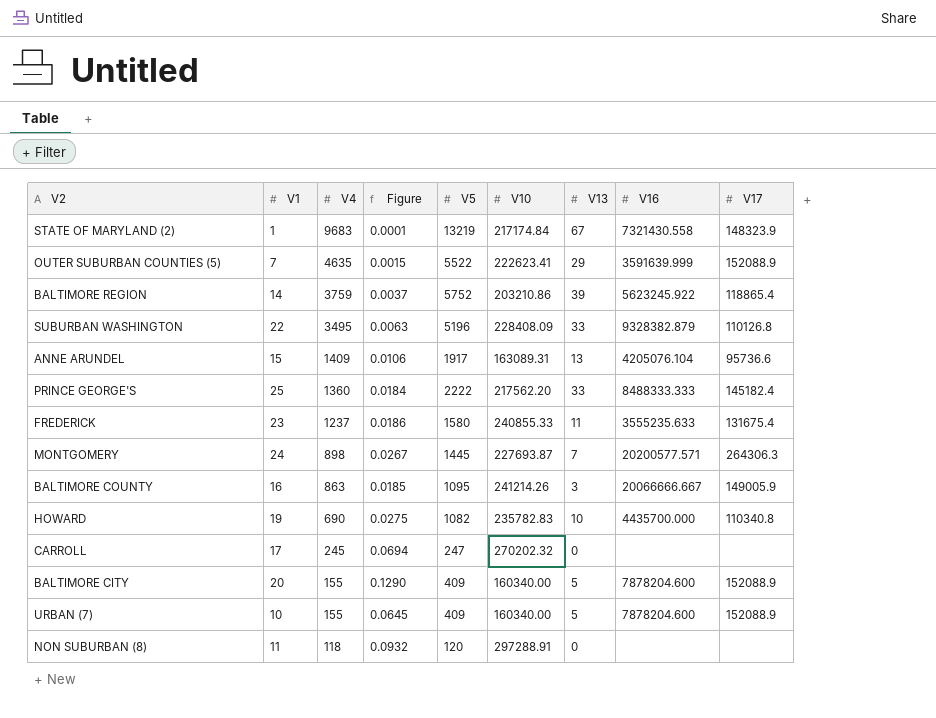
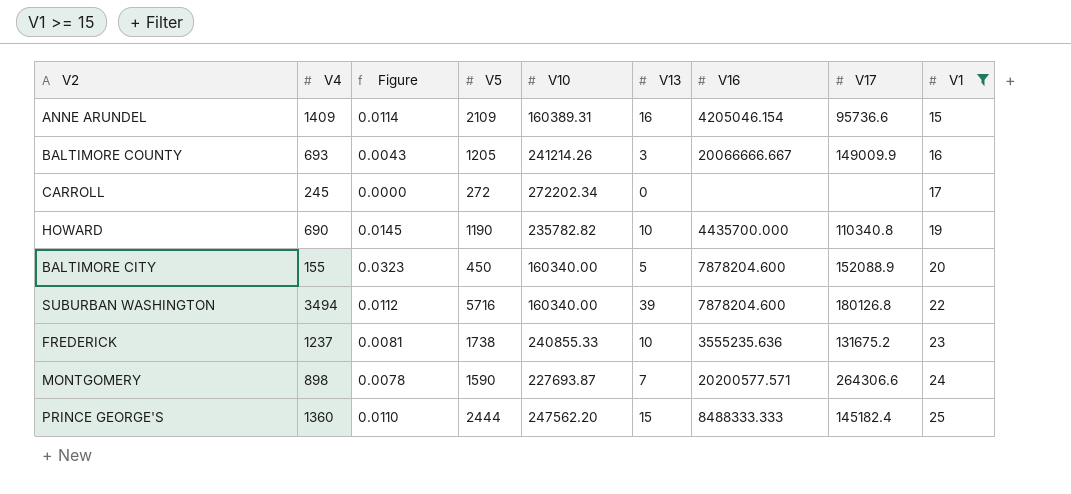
filter: none -> V1 >= 15
row order: V4 descending -> V1 ascending
column Figure | formula: [V1] / [V4] -> [V13] / [V4]
column V1 | position: 2 -> 9
ANNE ARUNDEL | V5: 1917 -> 2109
ANNE ARUNDEL | V10: 163089.31 -> 160389.31
ANNE ARUNDEL | V13: 13 -> 16
ANNE ARUNDEL | V16: 4205076.104 -> 4205046.154
BALTIMORE COUNTY | V4: 863 -> 693
BALTIMORE COUNTY | V5: 1095 -> 1205
BALTIMORE COUNTY | V17: 149005.9 -> 149009.9
CARROLL | V5: 247 -> 272
CARROLL | V10: 270202.32 -> 272202.34
HOWARD | V5: 1082 -> 1190
HOWARD | V10: 235782.83 -> 235782.82
BALTIMORE CITY | V5: 409 -> 450
SUBURBAN WASHINGTON | V4: 3495 -> 3494
SUBURBAN WASHINGTON | V5: 5196 -> 5716
SUBURBAN WASHINGTON | V10: 228408.09 -> 160340.00
SUBURBAN WASHINGTON | V13: 33 -> 39
SUBURBAN WASHINGTON | V16: 9328382.879 -> 7878204.600
SUBURBAN WASHINGTON | V17: 110126.8 -> 180126.8
FREDERICK | V5: 1580 -> 1738
FREDERICK | V13: 11 -> 10
FREDERICK | V16: 3555235.633 -> 3555235.636
FREDERICK | V17: 131675.4 -> 131675.2
MONTGOMERY | V5: 1445 -> 1590
MONTGOMERY | V17: 264306.3 -> 264306.6
PRINCE GEORGE'S | V5: 2222 -> 2444
PRINCE GEORGE'S | V10: 217562.20 -> 247562.20
PRINCE GEORGE'S | V13: 33 -> 15

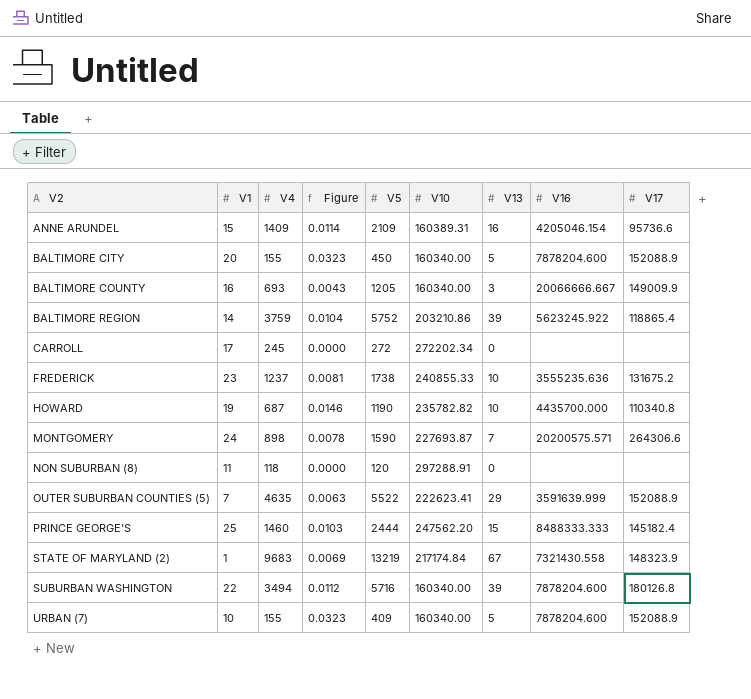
filter: V1 >= 15 -> none
row order: V1 ascending -> V2 ascending
column V1 | position: 9 -> 2
BALTIMORE COUNTY | V10: 241214.26 -> 160340.00
HOWARD | V4: 690 -> 687
HOWARD | Figure: 0.0145 -> 0.0146
MONTGOMERY | V16: 20200577.571 -> 20200575.571
PRINCE GEORGE'S | V4: 1360 -> 1460
PRINCE GEORGE'S | Figure: 0.0110 -> 0.0103

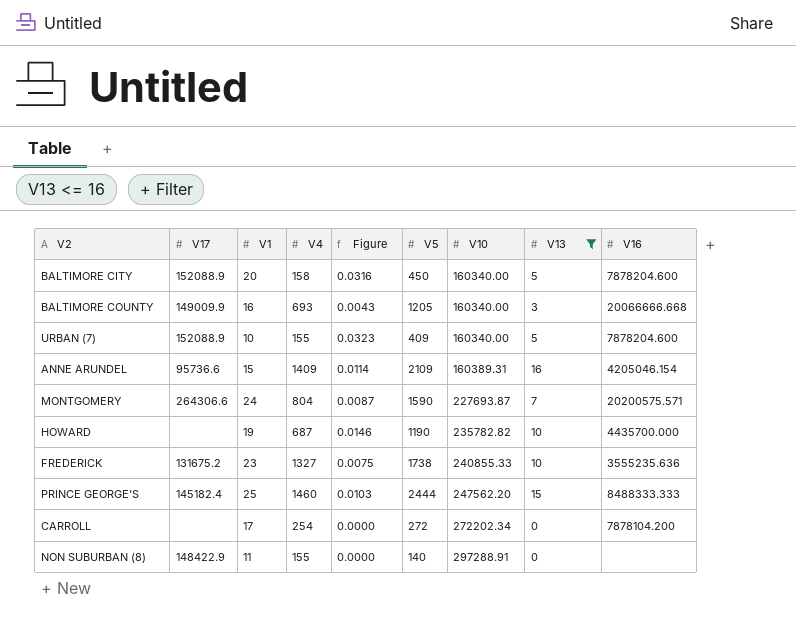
filter: none -> V13 <= 16
row order: V2 ascending -> V10 ascending
column V17 | position: 9 -> 2
BALTIMORE CITY | V4: 155 -> 158
BALTIMORE CITY | Figure: 0.0323 -> 0.0316
BALTIMORE COUNTY | V16: 20066666.667 -> 20066666.668
MONTGOMERY | V4: 898 -> 804
MONTGOMERY | Figure: 0.0078 -> 0.0087
HOWARD | V17: 110340.8 -> none
FREDERICK | V4: 1237 -> 1327
FREDERICK | Figure: 0.0081 -> 0.0075
CARROLL | V4: 245 -> 254
CARROLL | V16: none -> 7878104.200
NON SUBURBAN (8) | V17: none -> 148422.9
NON SUBURBAN (8) | V4: 118 -> 155
NON SUBURBAN (8) | V5: 120 -> 140

